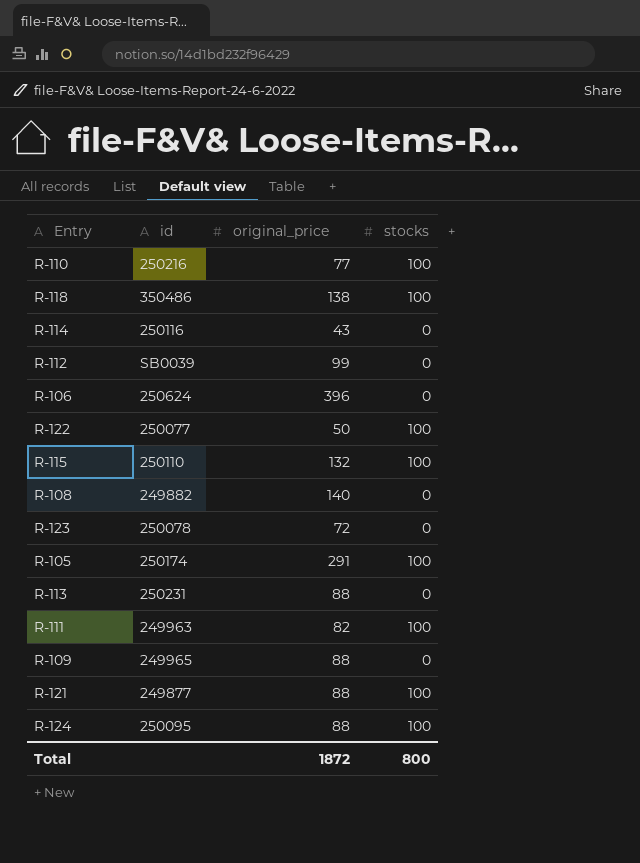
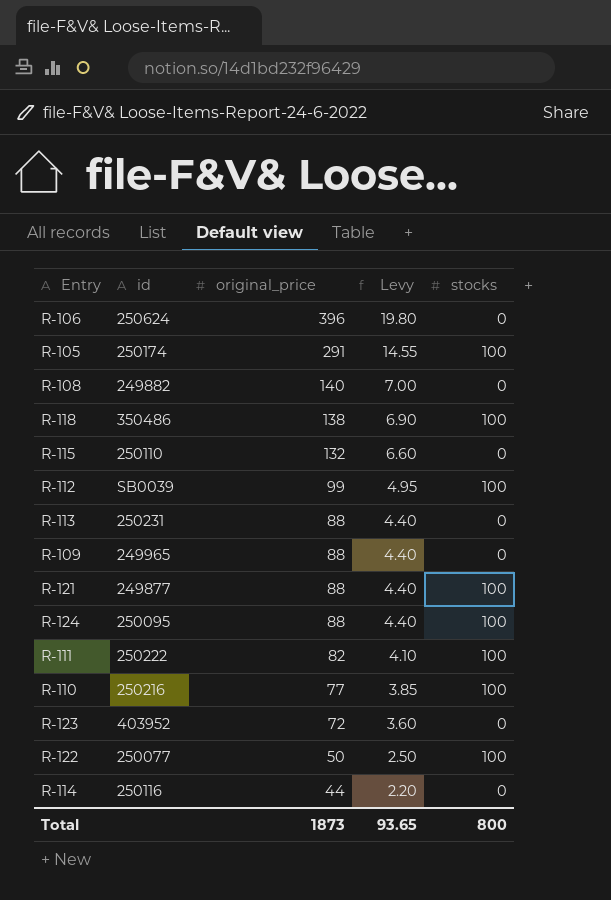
row order: none -> original_price descending
column Levy | formula: none -> [original_price] * 0.05
R-115 | stocks: 100 -> 0
R-112 | stocks: 0 -> 100
R-111 | id: 249963 -> 250222
R-123 | id: 250078 -> 403952
R-114 | original_price: 43 -> 44
Total | original_price: 1872 -> 1873

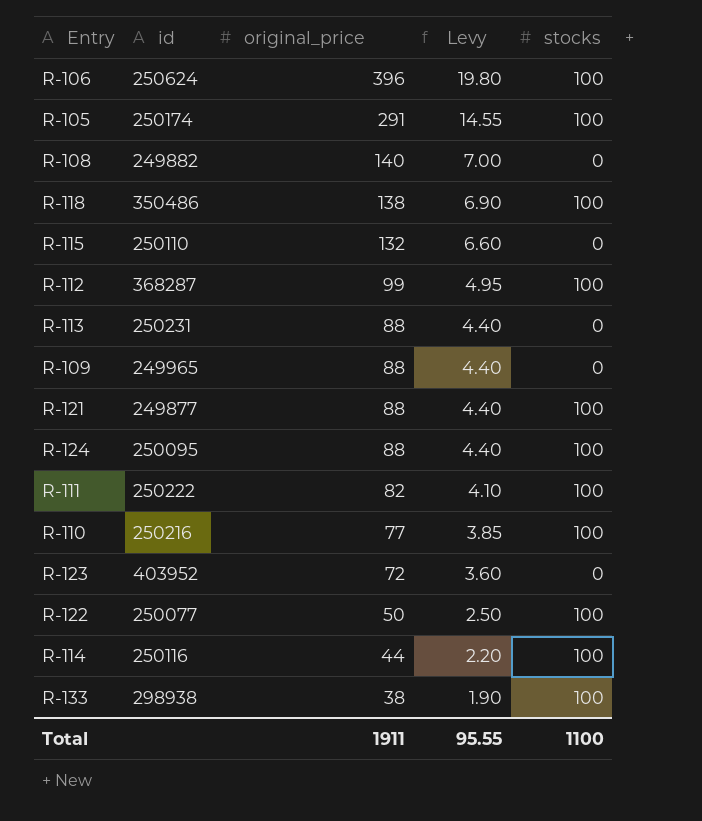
R-106 | stocks: 0 -> 100
R-112 | id: SB0039 -> 368287
R-114 | stocks: 0 -> 100
row R-133: none -> 298938 | 38 | 1.90 | 100
Total | original_price: 1873 -> 1911
Total | Levy: 93.65 -> 95.55
Total | stocks: 800 -> 1100

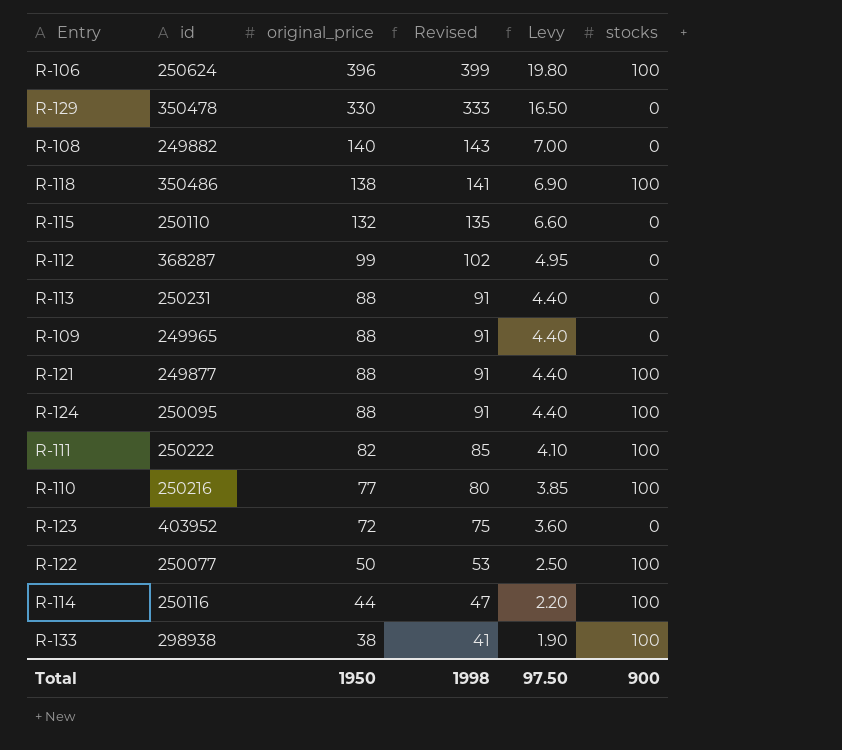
column Revised | formula: none -> [original_price] + 3
row R-105: 250174 | 291 | 14.55 | 100 -> none
row R-129: none -> 350478 | 330 | 333 | 16.50 | 0
R-112 | stocks: 100 -> 0
Total | original_price: 1911 -> 1950
Total | Levy: 95.55 -> 97.50
Total | stocks: 1100 -> 900

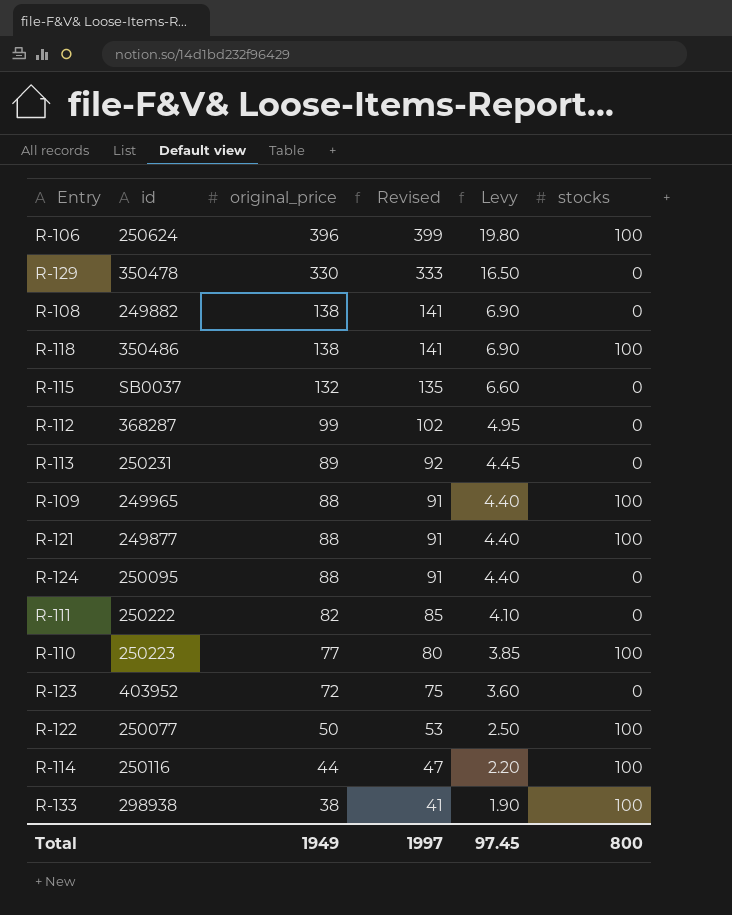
R-108 | original_price: 140 -> 138
R-108 | Revised: 143 -> 141
R-108 | Levy: 7.00 -> 6.90
R-115 | id: 250110 -> SB0037
R-113 | original_price: 88 -> 89
R-113 | Revised: 91 -> 92
R-113 | Levy: 4.40 -> 4.45
R-109 | stocks: 0 -> 100
R-124 | stocks: 100 -> 0
R-111 | stocks: 100 -> 0
R-110 | id: 250216 -> 250223
Total | original_price: 1950 -> 1949
Total | Revised: 1998 -> 1997
Total | Levy: 97.50 -> 97.45
Total | stocks: 900 -> 800

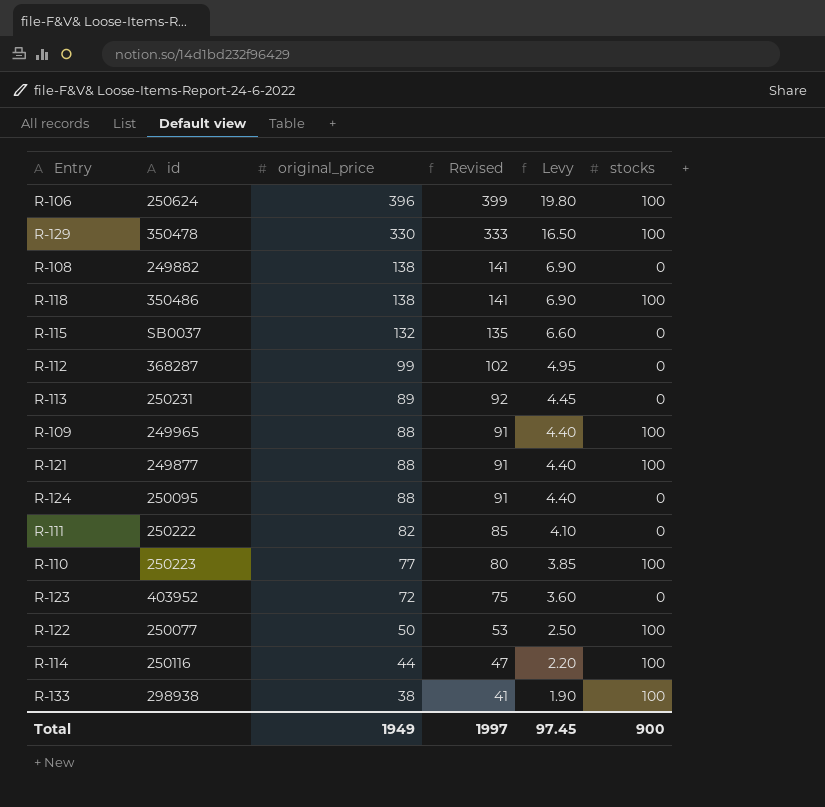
R-129 | stocks: 0 -> 100
Total | stocks: 800 -> 900

